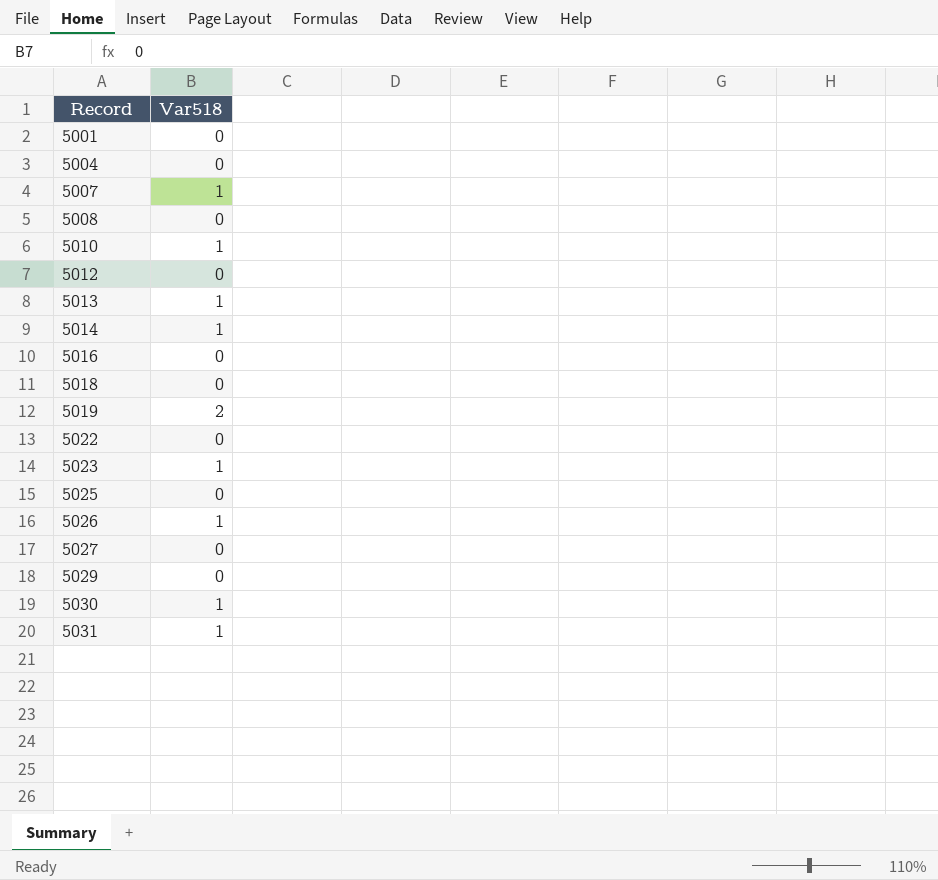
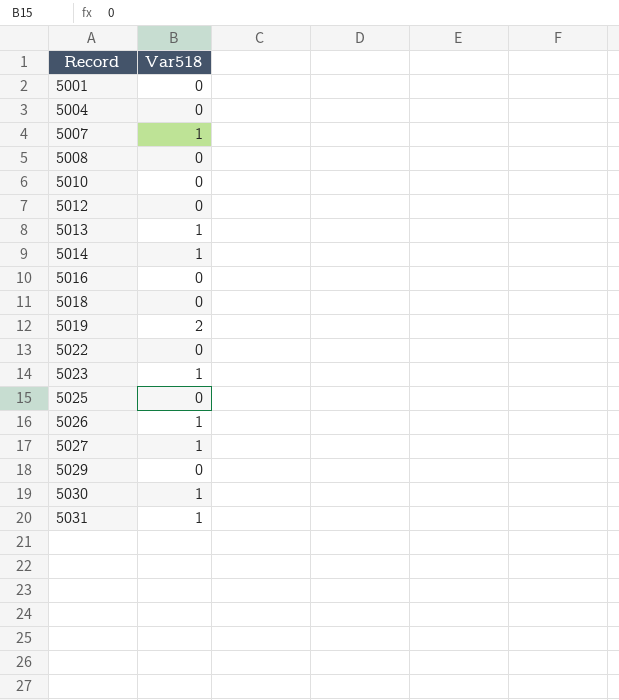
5010 | Var518: 1 -> 0
5027 | Var518: 0 -> 1

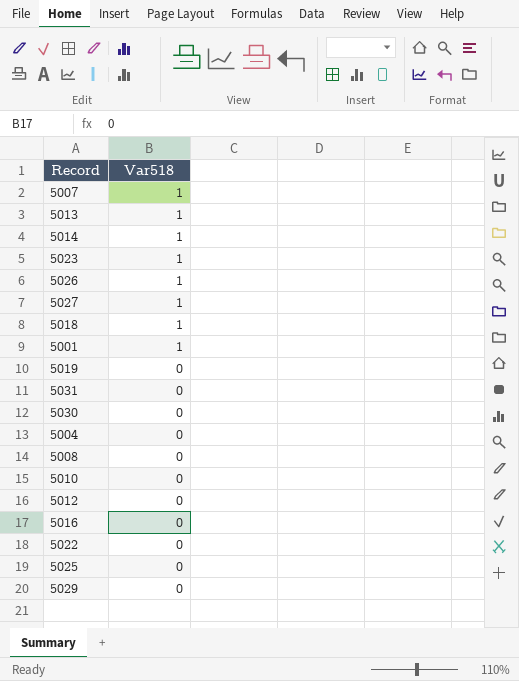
row order: Record ascending -> Var518 descending
5018 | Var518: 0 -> 1
5001 | Var518: 0 -> 1
5019 | Var518: 2 -> 0
5031 | Var518: 1 -> 0
5030 | Var518: 1 -> 0

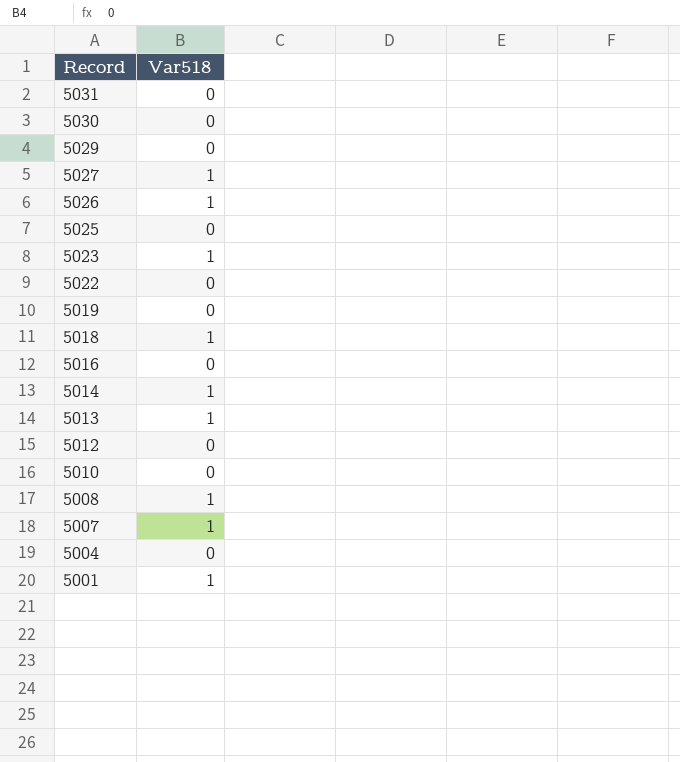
row order: Var518 descending -> Record descending
5008 | Var518: 0 -> 1

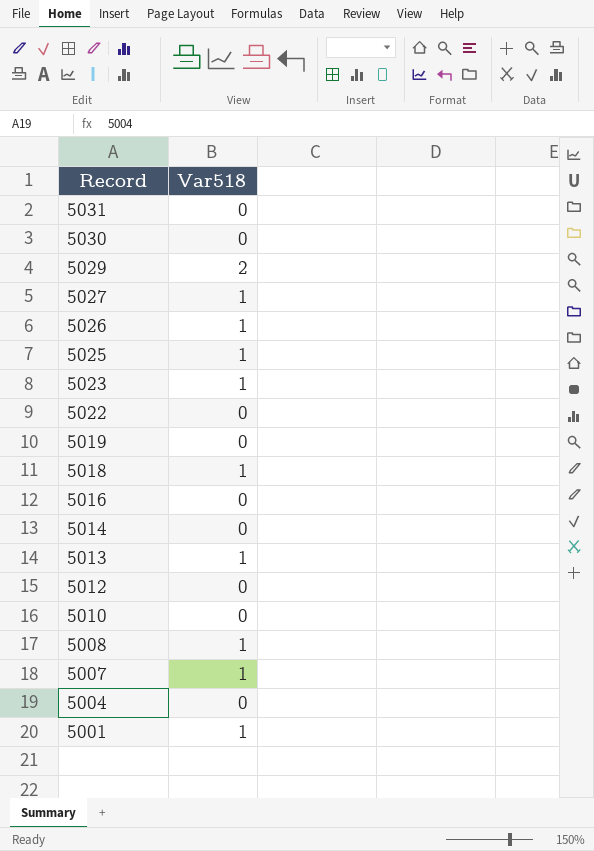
5029 | Var518: 0 -> 2
5025 | Var518: 0 -> 1
5014 | Var518: 1 -> 0

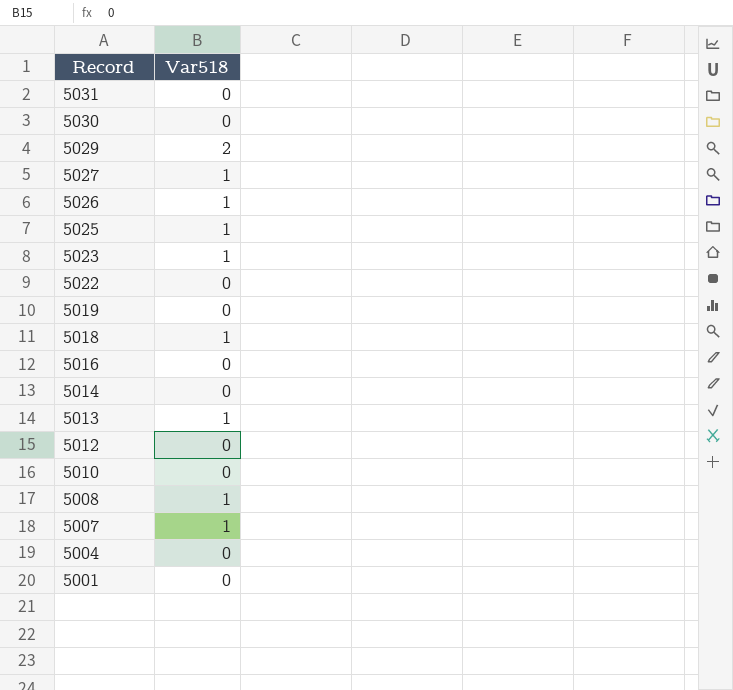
5001 | Var518: 1 -> 0

